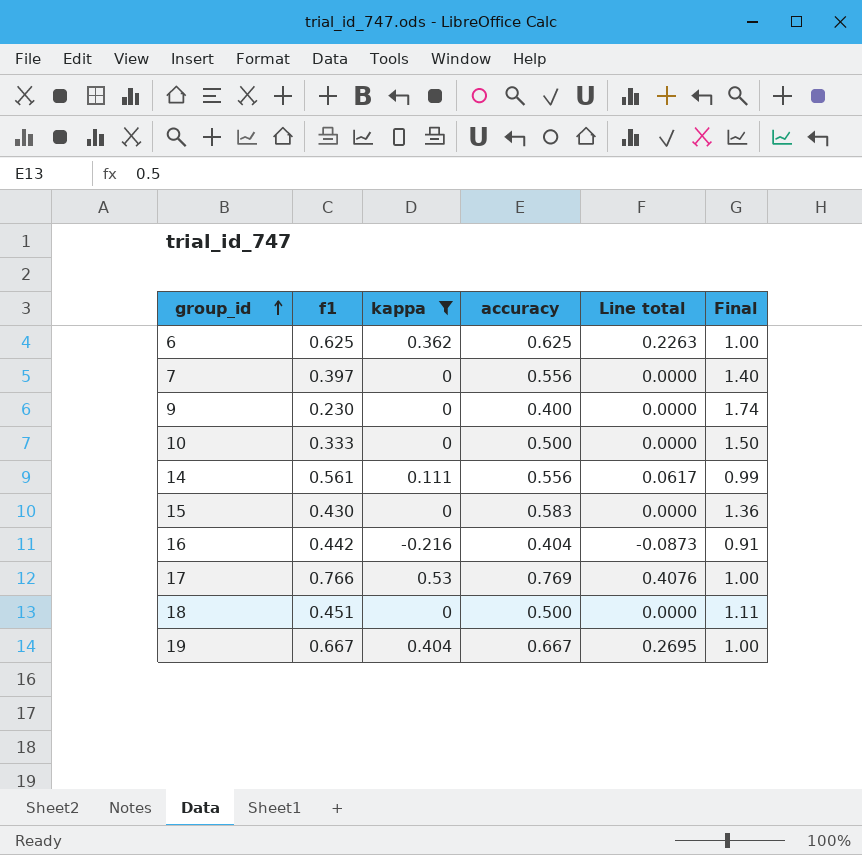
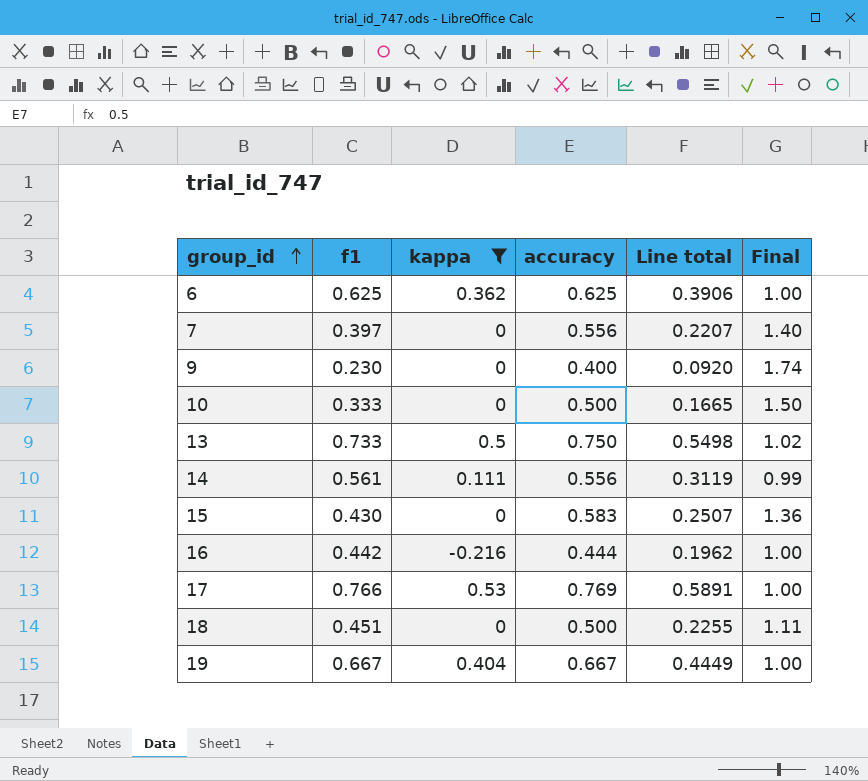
column Line total | formula: [kappa] * [accuracy] -> [f1] * [accuracy]
row 13: none -> 0.733 | 0.5 | 0.750 | 0.5498 | 1.02
16 | accuracy: 0.404 -> 0.444
16 | Final: 0.91 -> 1.00

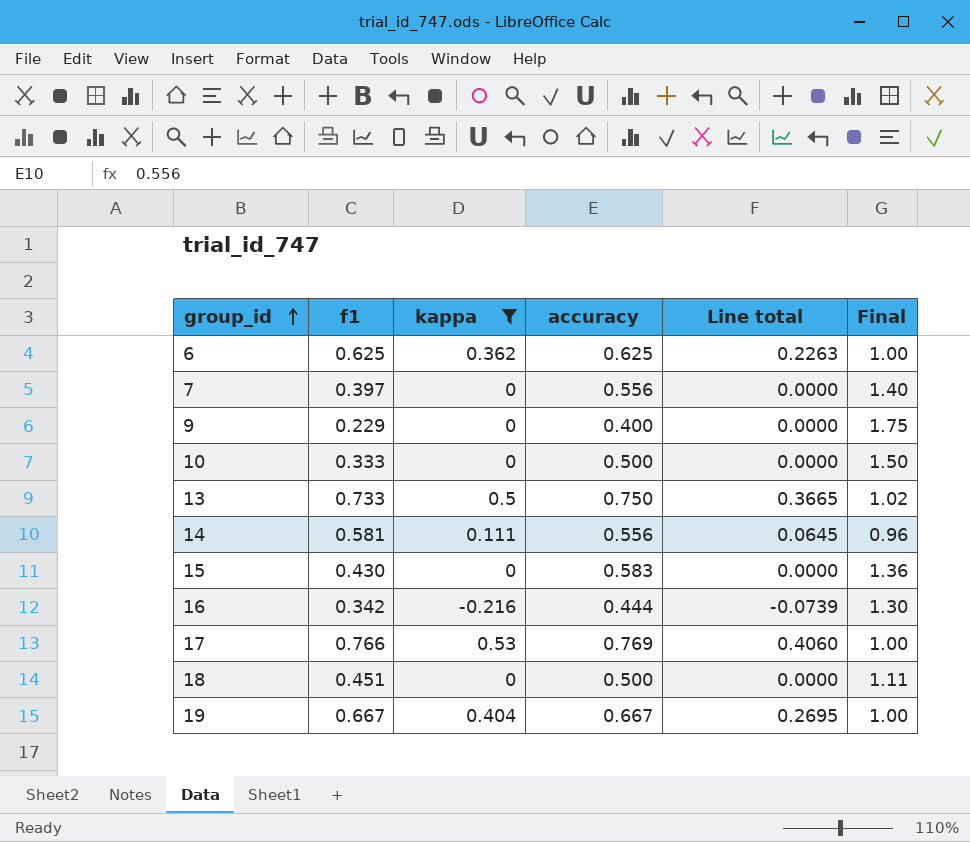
column Line total | formula: [f1] * [accuracy] -> [f1] * [kappa]
9 | f1: 0.230 -> 0.229
9 | Final: 1.74 -> 1.75
14 | f1: 0.561 -> 0.581
14 | Final: 0.99 -> 0.96
16 | f1: 0.442 -> 0.342
16 | Final: 1.00 -> 1.30

